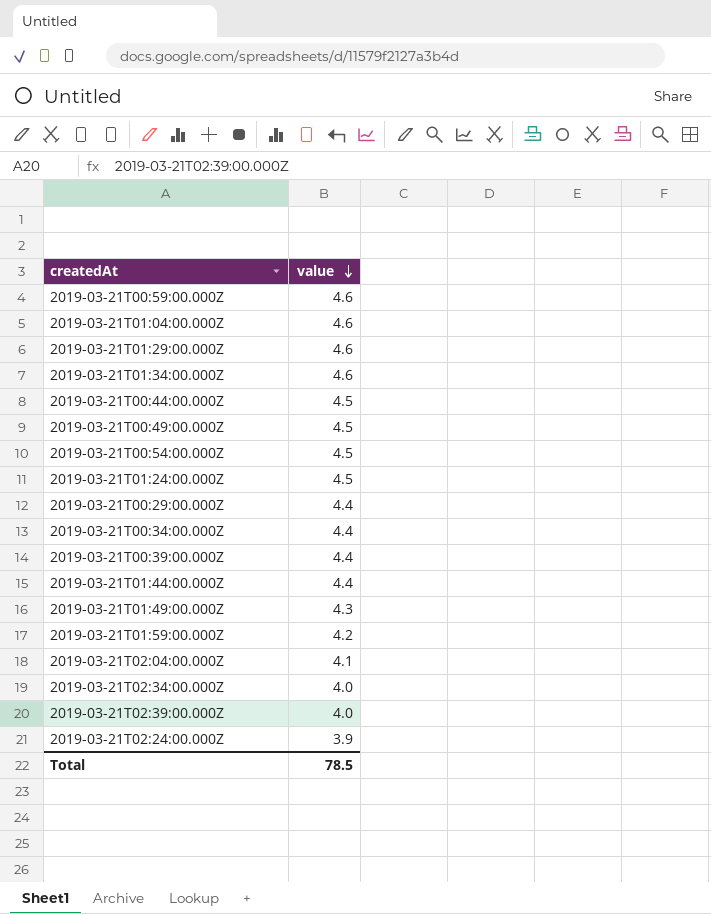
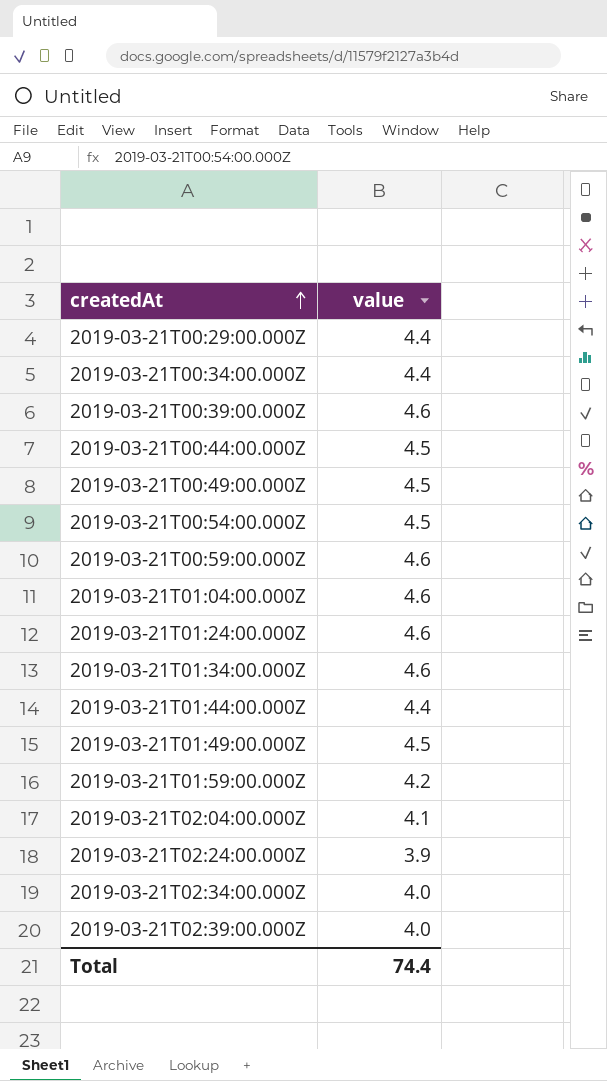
row order: value descending -> createdAt ascending
row 2019-03-21T01:29:00.000Z: 4.6 -> none
2019-03-21T00:39:00.000Z | value: 4.4 -> 4.6
2019-03-21T01:24:00.000Z | value: 4.5 -> 4.6
2019-03-21T01:49:00.000Z | value: 4.3 -> 4.5
Total | value: 78.5 -> 74.4

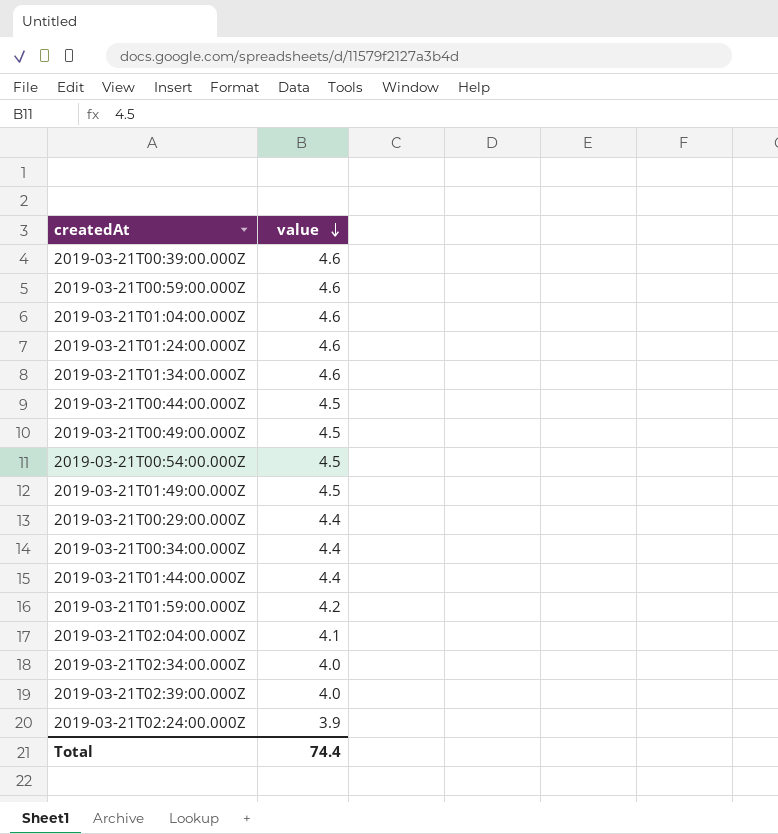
row order: createdAt ascending -> value descending

